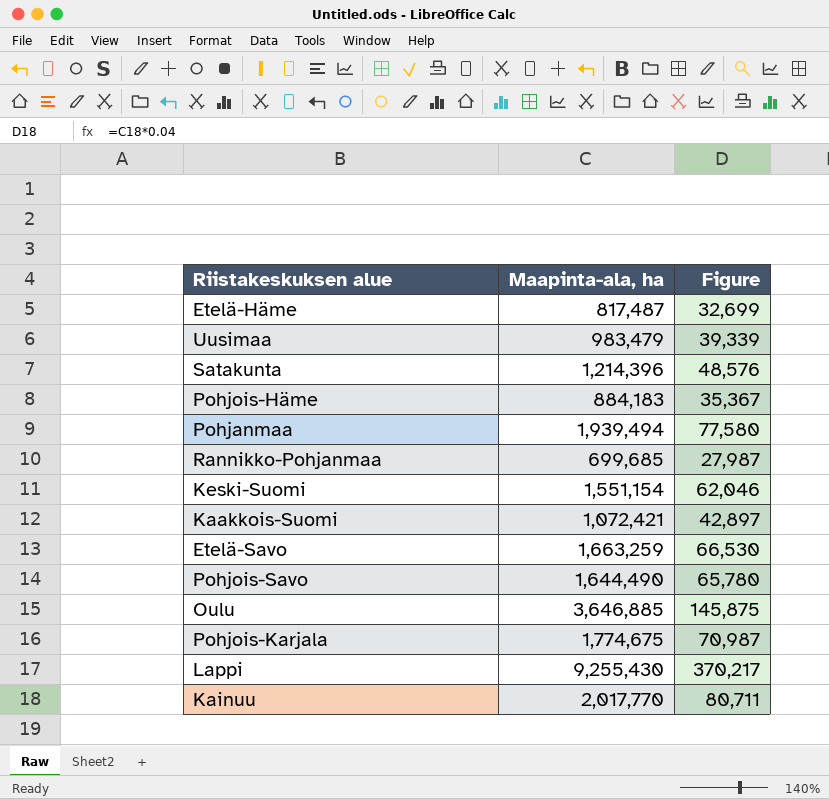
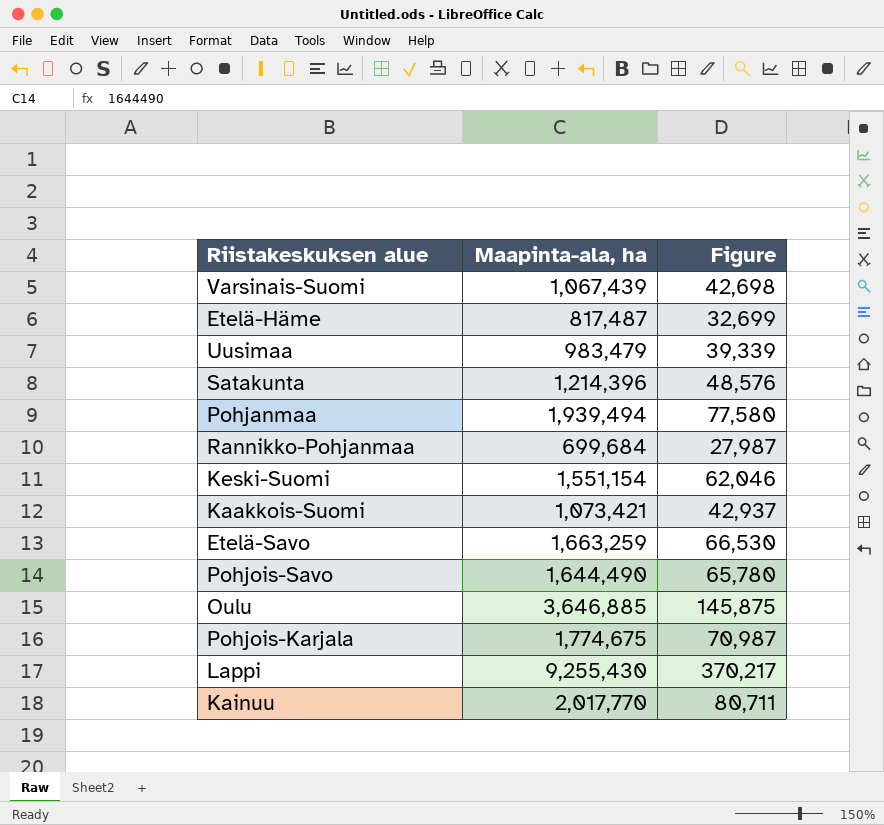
row Pohjois-Häme: 884,183 | 35,367 -> none
row Varsinais-Suomi: none -> 1,067,439 | 42,698
Rannikko-Pohjanmaa | Maapinta-ala, ha: 699,685 -> 699,684
Kaakkois-Suomi | Maapinta-ala, ha: 1,072,421 -> 1,073,421
Kaakkois-Suomi | Figure: 42,897 -> 42,937

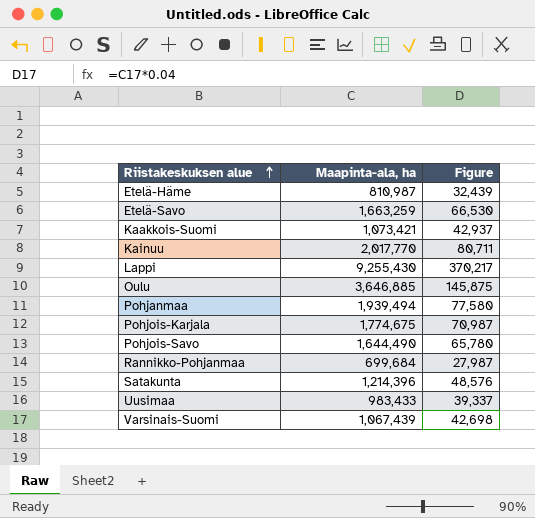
row order: none -> Riistakeskuksen alue ascending
row Keski-Suomi: 1,551,154 | 62,046 -> none
Etelä-Häme | Maapinta-ala, ha: 817,487 -> 810,987
Etelä-Häme | Figure: 32,699 -> 32,439
Uusimaa | Maapinta-ala, ha: 983,479 -> 983,433
Uusimaa | Figure: 39,339 -> 39,337

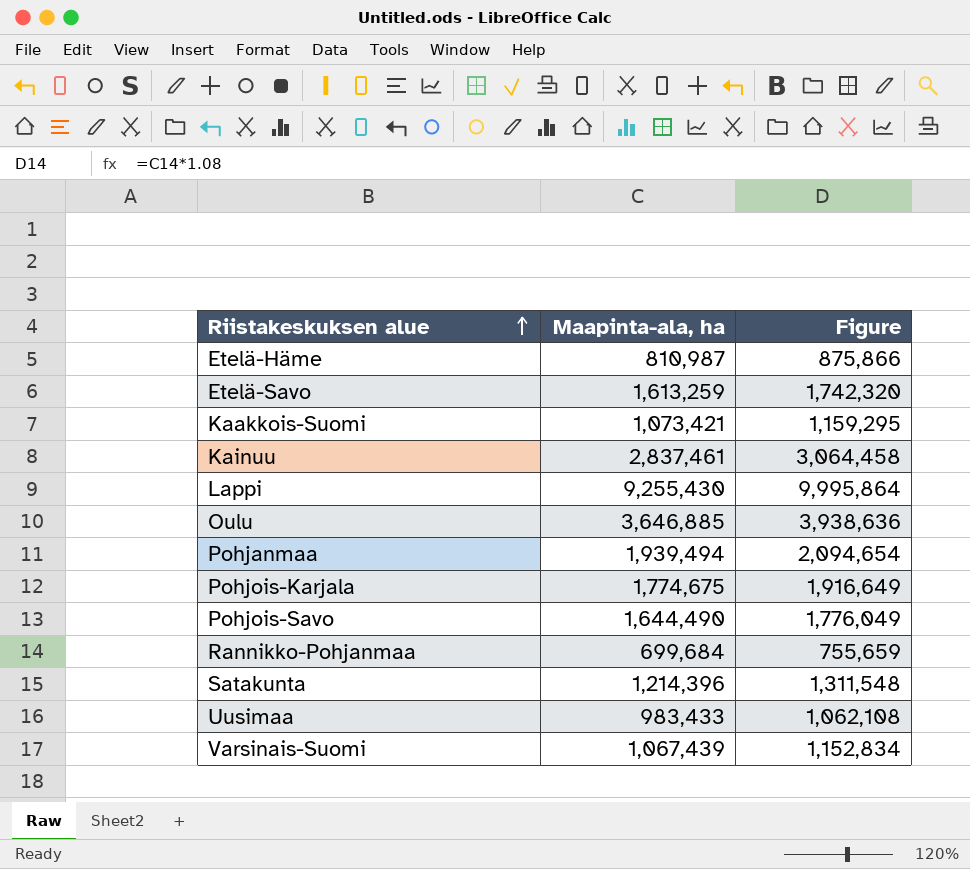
column Figure | formula: [Maapinta-ala, ha] * 0.04 -> [Maapinta-ala, ha] * 1.08
Etelä-Savo | Maapinta-ala, ha: 1,663,259 -> 1,613,259
Kainuu | Maapinta-ala, ha: 2,017,770 -> 2,837,461

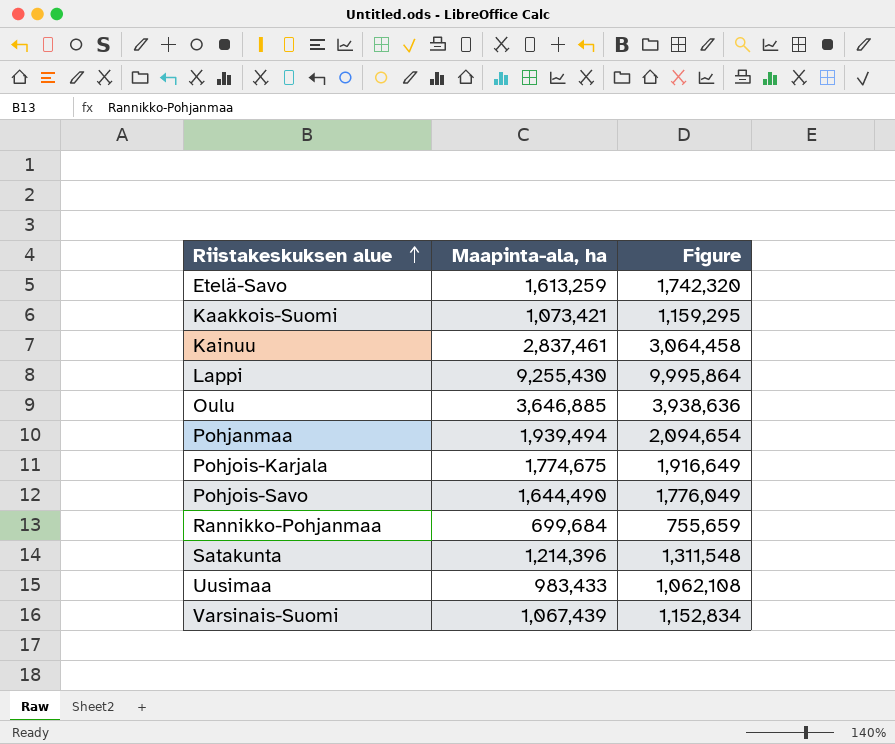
row Etelä-Häme: 810,987 | 875,866 -> none

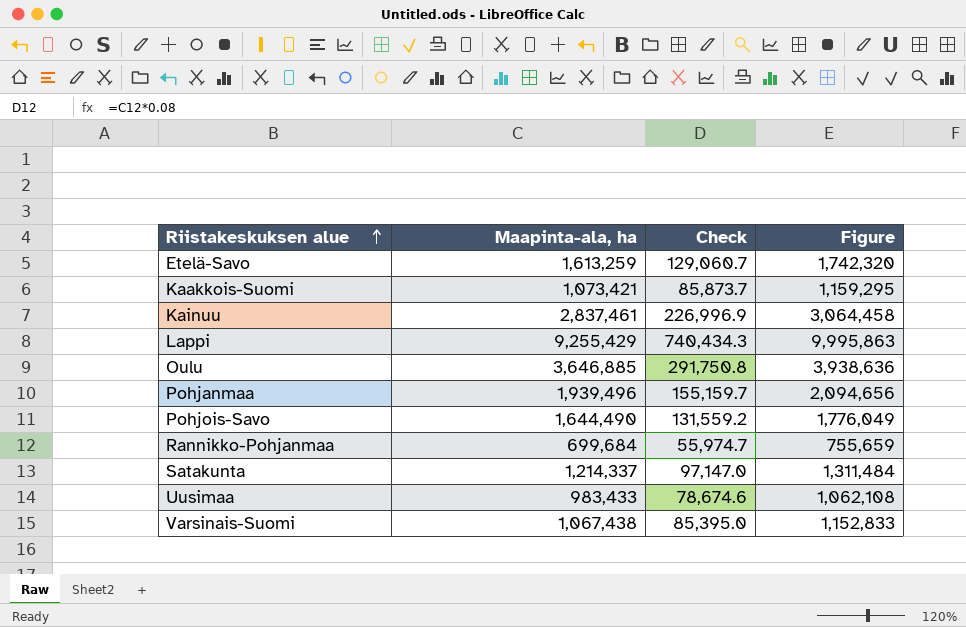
column Check | formula: none -> [Maapinta-ala, ha] * 0.08
row Pohjois-Karjala: 1,774,675 | 1,916,649 -> none
Lappi | Maapinta-ala, ha: 9,255,430 -> 9,255,429
Lappi | Figure: 9,995,864 -> 9,995,863
Pohjanmaa | Maapinta-ala, ha: 1,939,494 -> 1,939,496
Pohjanmaa | Figure: 2,094,654 -> 2,094,656
Satakunta | Maapinta-ala, ha: 1,214,396 -> 1,214,337
Satakunta | Figure: 1,311,548 -> 1,311,484
Varsinais-Suomi | Maapinta-ala, ha: 1,067,439 -> 1,067,438
Varsinais-Suomi | Figure: 1,152,834 -> 1,152,833

